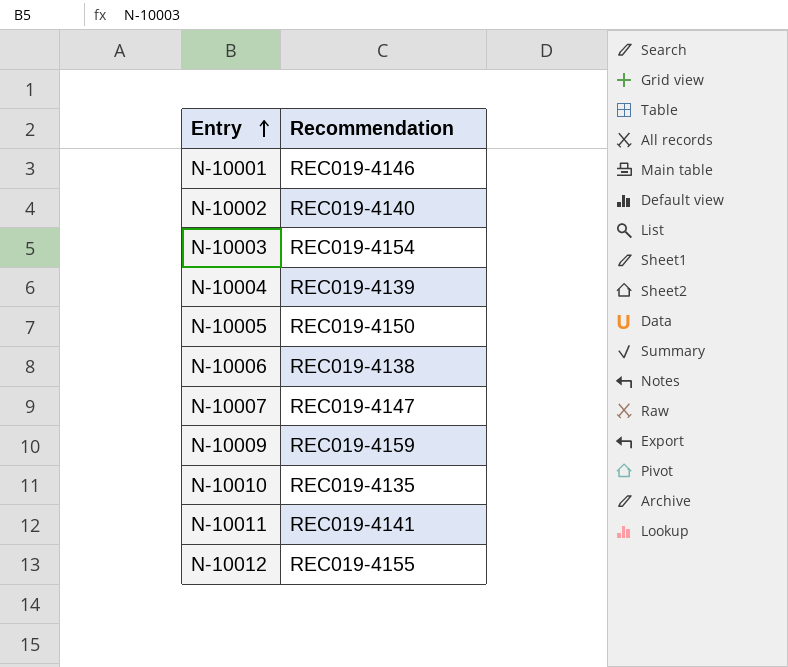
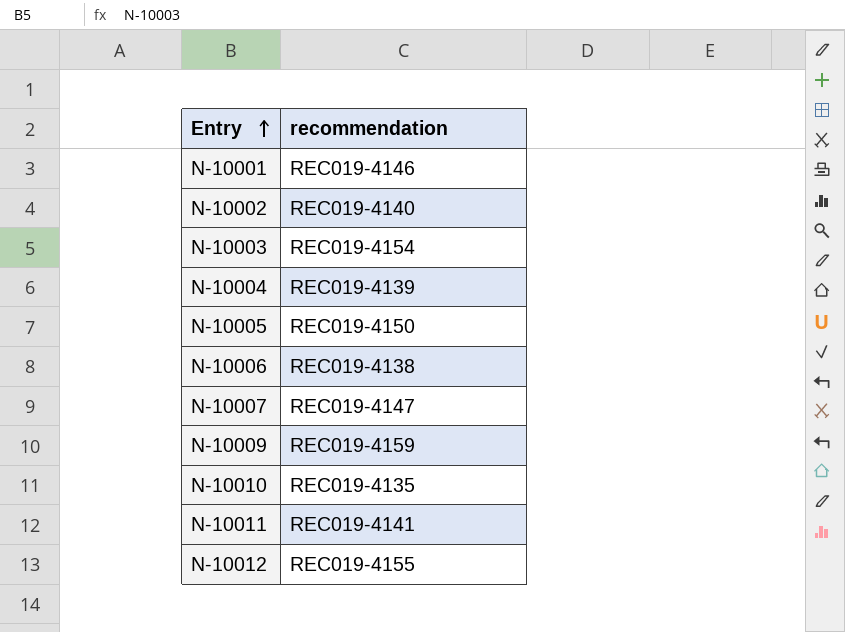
column name: Recommendation -> recommendation

